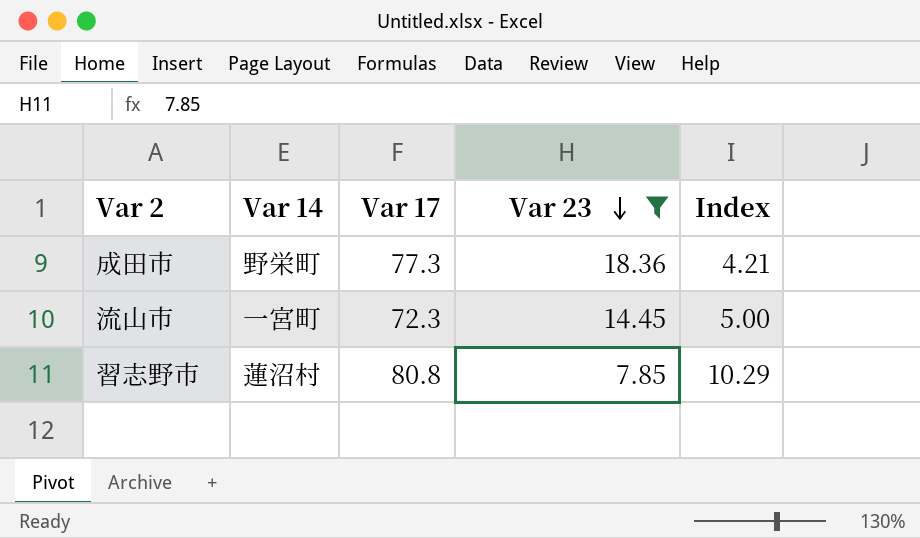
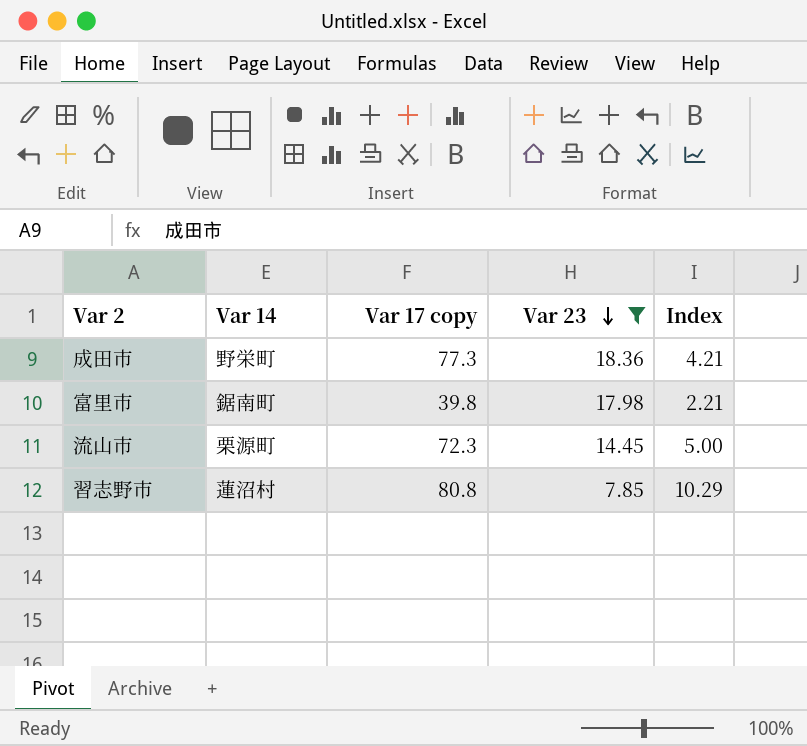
column name: Var 17 -> Var 17 copy
row 富里市: none -> 鋸南町 | 39.8 | 17.98 | 2.21
流山市 | Var 14: 一宮町 -> 栗源町

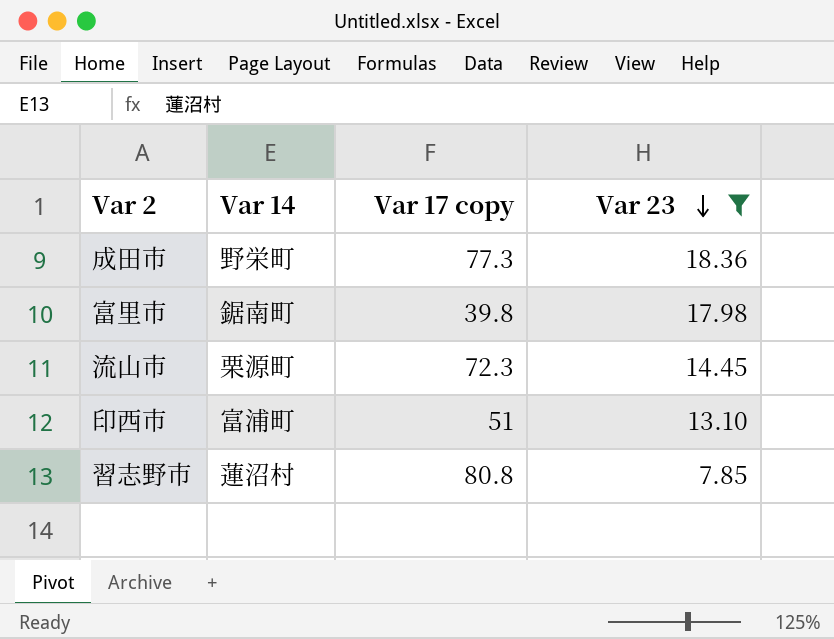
column Index | formula: [Var 17 copy] / [Var 23] -> none
row 印西市: none -> 富浦町 | 51 | 13.10

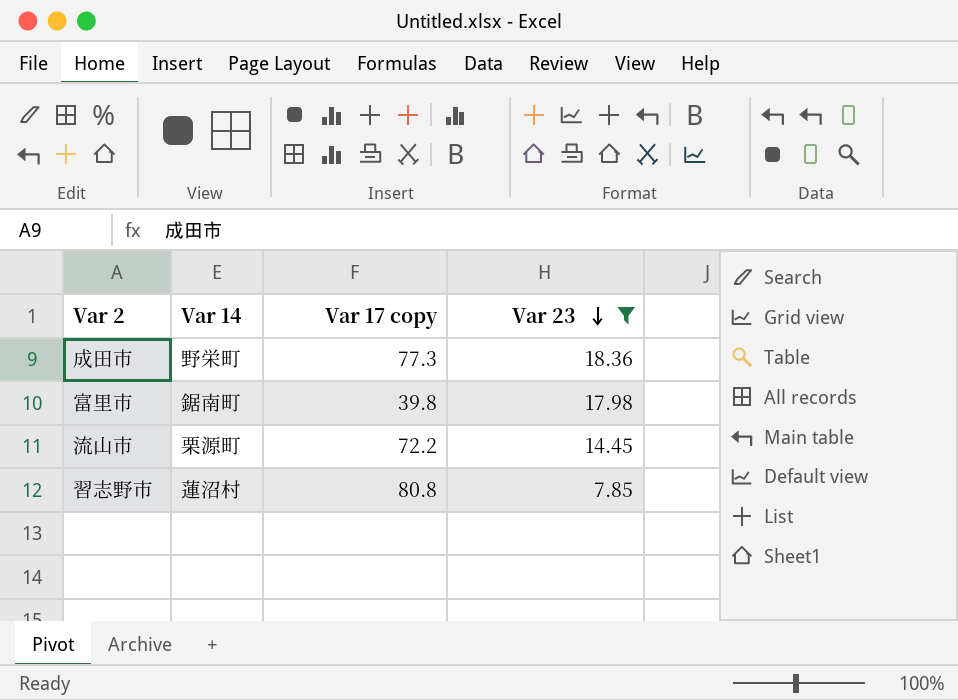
row 印西市: 富浦町 | 51 | 13.10 -> none
流山市 | Var 17 copy: 72.3 -> 72.2

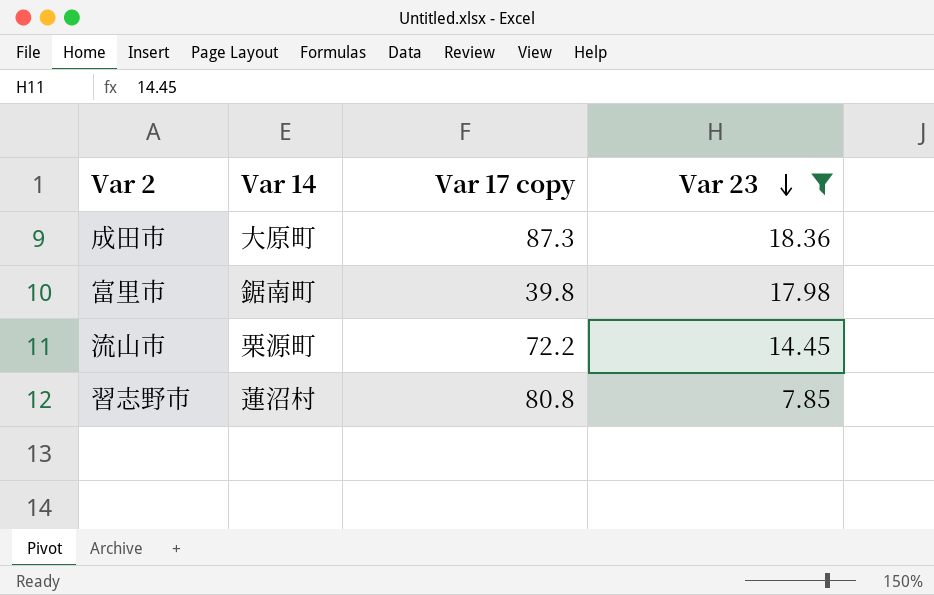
成田市 | Var 14: 野栄町 -> 大原町
成田市 | Var 17 copy: 77.3 -> 87.3

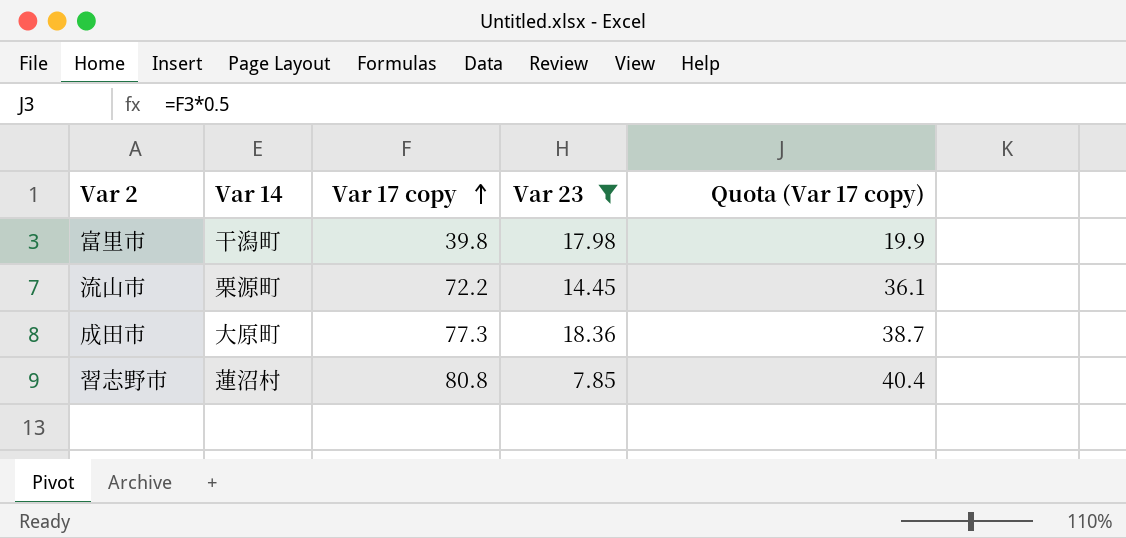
row order: Var 23 descending -> Var 17 copy ascending
column Quota (Var 17 copy) | formula: none -> [Var 17 copy] * 0.5
富里市 | Var 14: 鋸南町 -> 干潟町
成田市 | Var 17 copy: 87.3 -> 77.3

